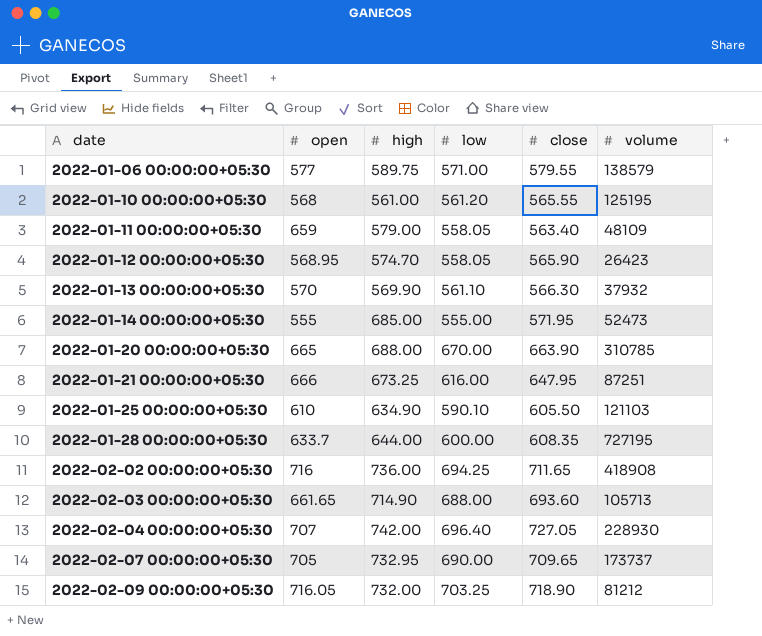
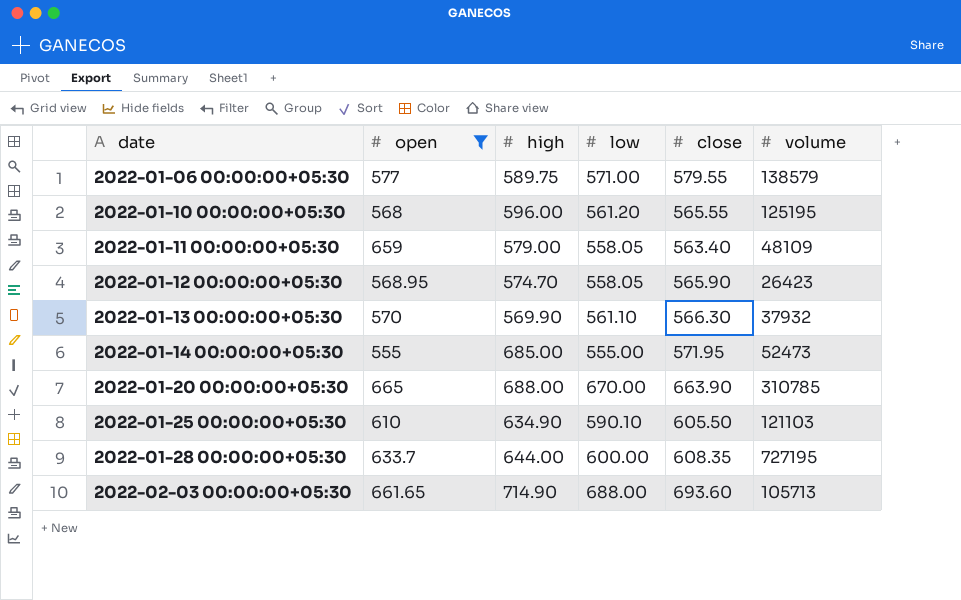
filter: none -> open <= 665
2022-01-10 00:00:00+05:30 | high: 561.00 -> 596.00

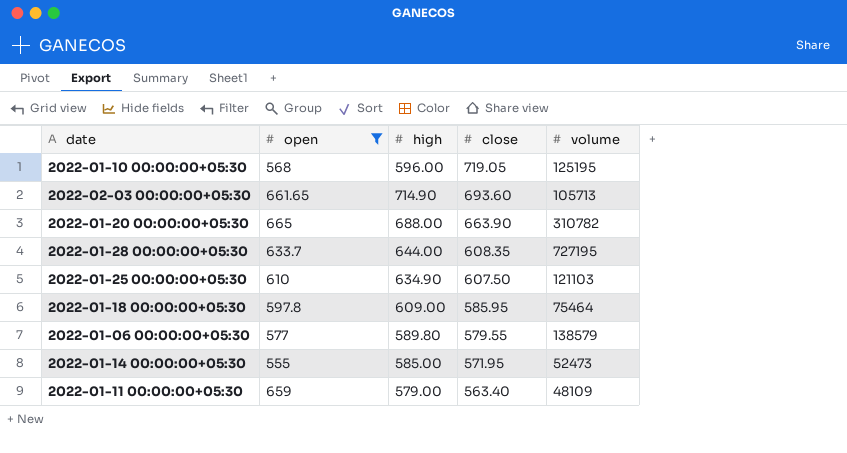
row order: date ascending -> close descending
column low | position: 4 -> none
row 2022-01-12 00:00:00+05:30: 568.95 | 574.70 | 558.05 | 565.90 | 26423 -> none
row 2022-01-13 00:00:00+05:30: 570 | 569.90 | 561.10 | 566.30 | 37932 -> none
2022-01-10 00:00:00+05:30 | close: 565.55 -> 719.05
2022-01-20 00:00:00+05:30 | volume: 310785 -> 310782
2022-01-25 00:00:00+05:30 | close: 605.50 -> 607.50
row 2022-01-18 00:00:00+05:30: none -> 597.8 | 609.00 | 585.95 | 75464
2022-01-06 00:00:00+05:30 | high: 589.75 -> 589.80
2022-01-14 00:00:00+05:30 | high: 685.00 -> 585.00

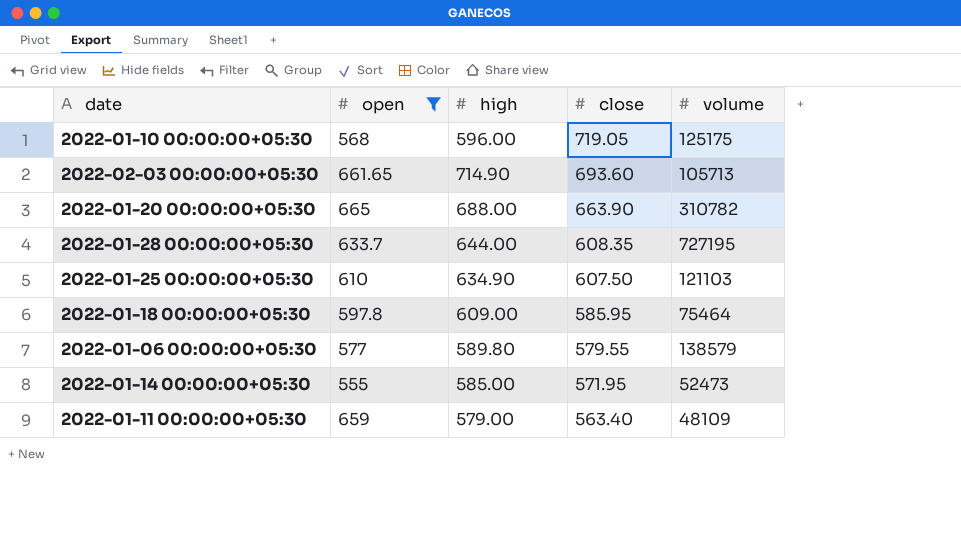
2022-01-10 00:00:00+05:30 | volume: 125195 -> 125175

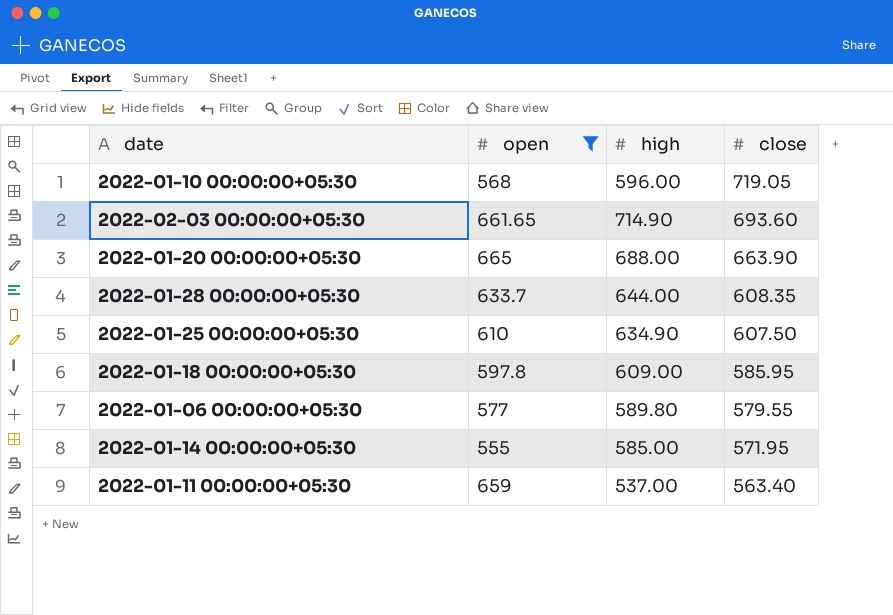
column volume | position: 5 -> none
2022-01-11 00:00:00+05:30 | high: 579.00 -> 537.00

